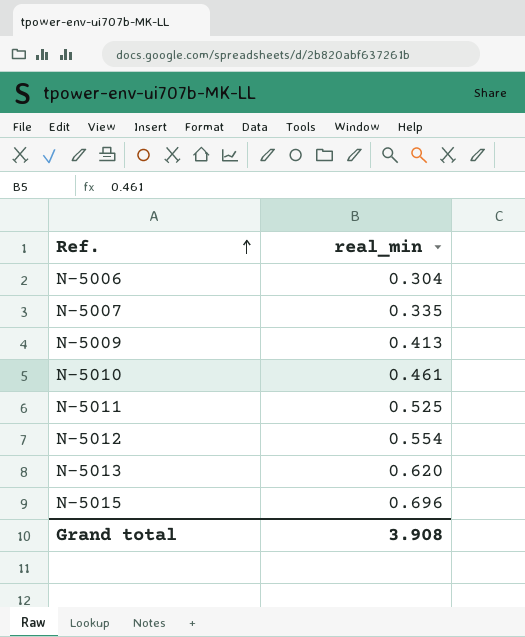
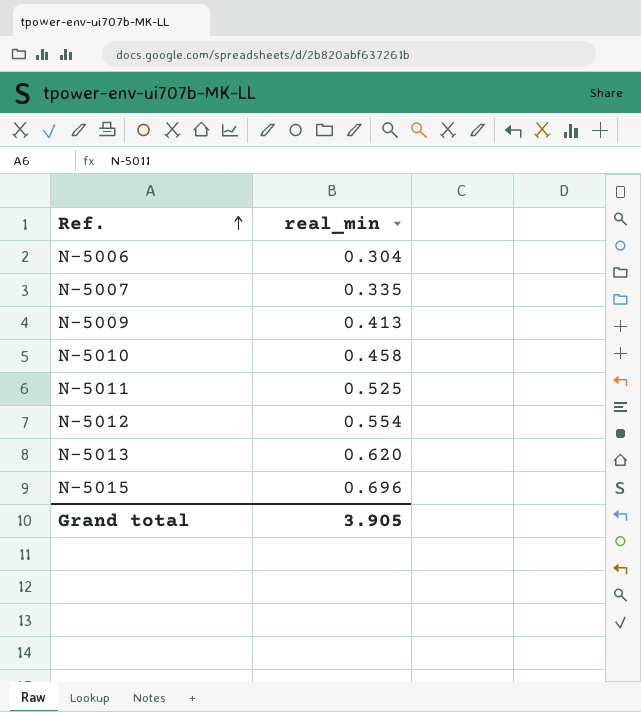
N-5010 | real_min: 0.461 -> 0.458
Grand total | real_min: 3.908 -> 3.905

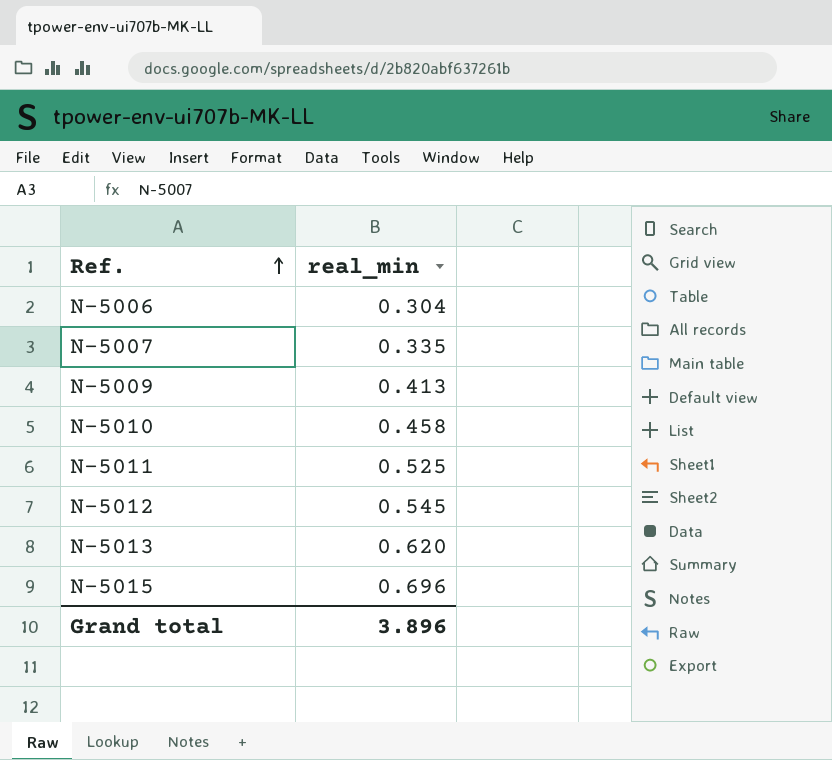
N-5012 | real_min: 0.554 -> 0.545
Grand total | real_min: 3.905 -> 3.896

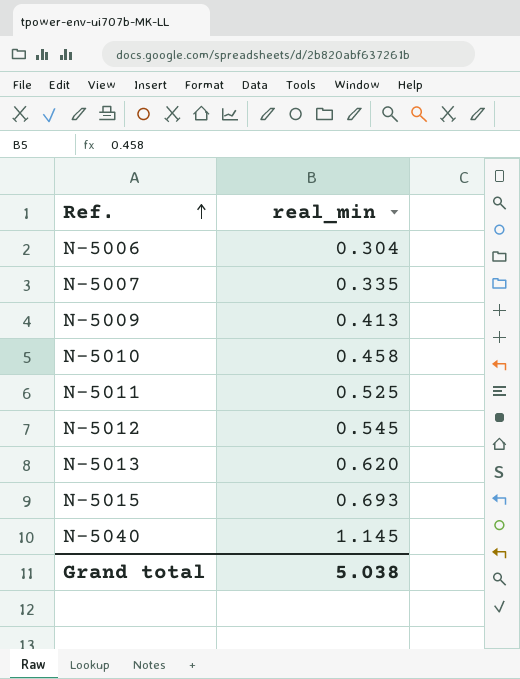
N-5015 | real_min: 0.696 -> 0.693
row N-5040: none -> 1.145
Grand total | real_min: 3.896 -> 5.038

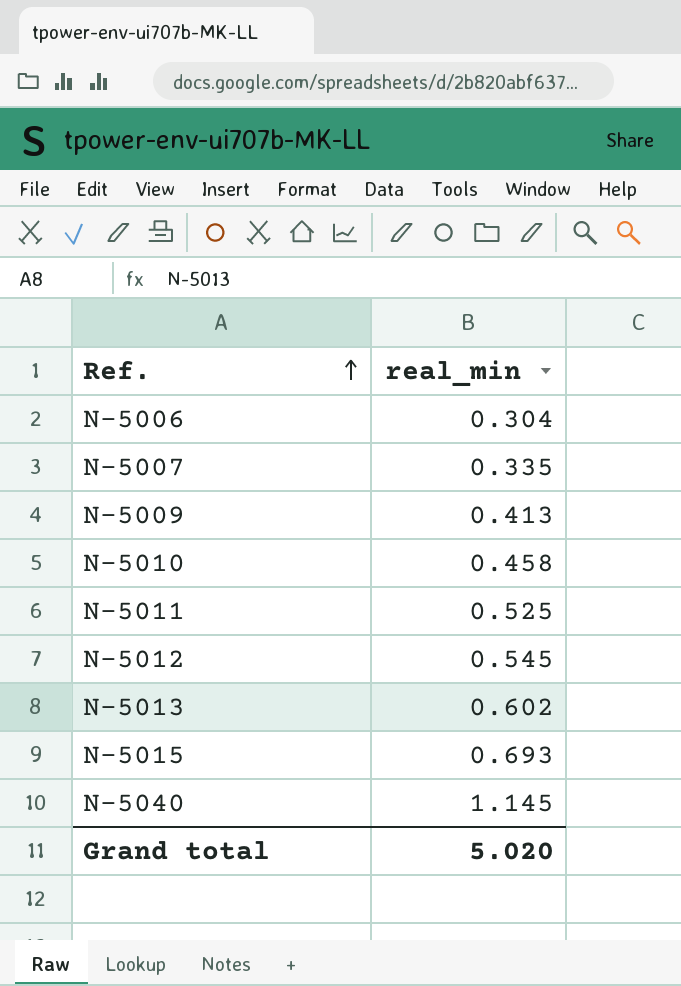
N-5013 | real_min: 0.620 -> 0.602
Grand total | real_min: 5.038 -> 5.020

